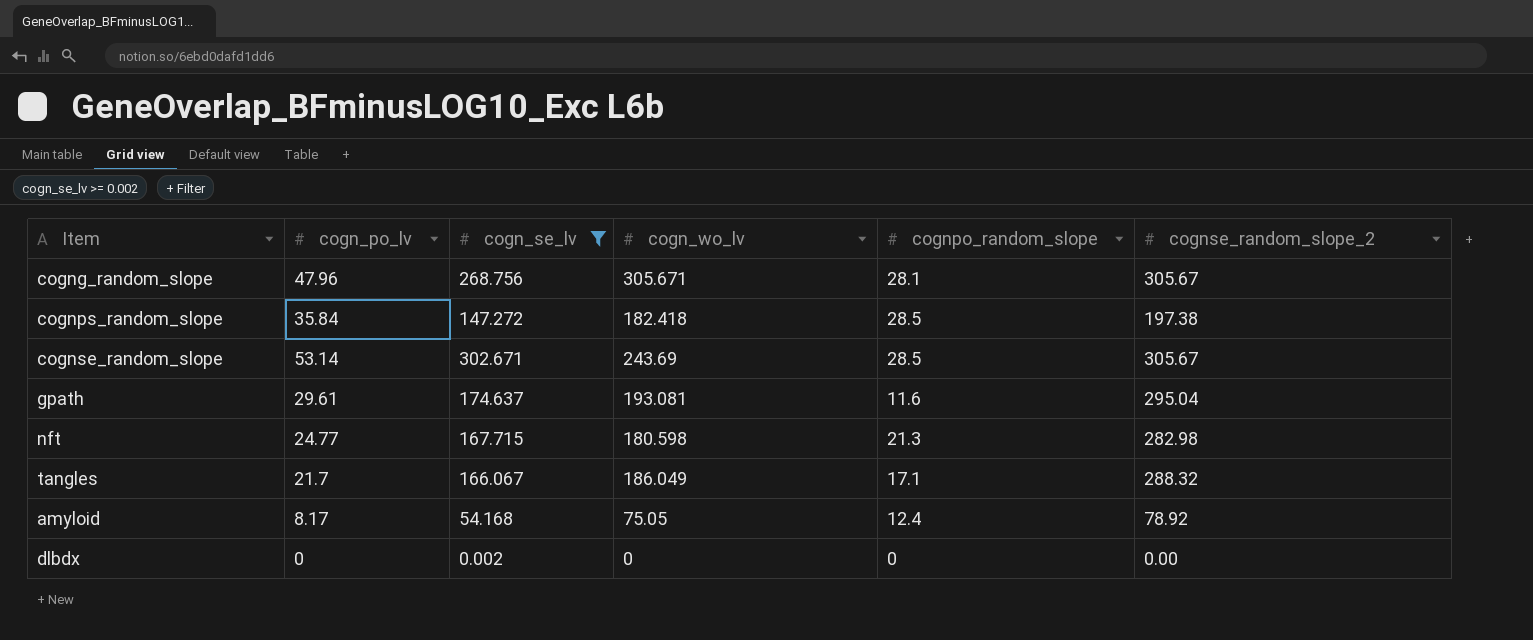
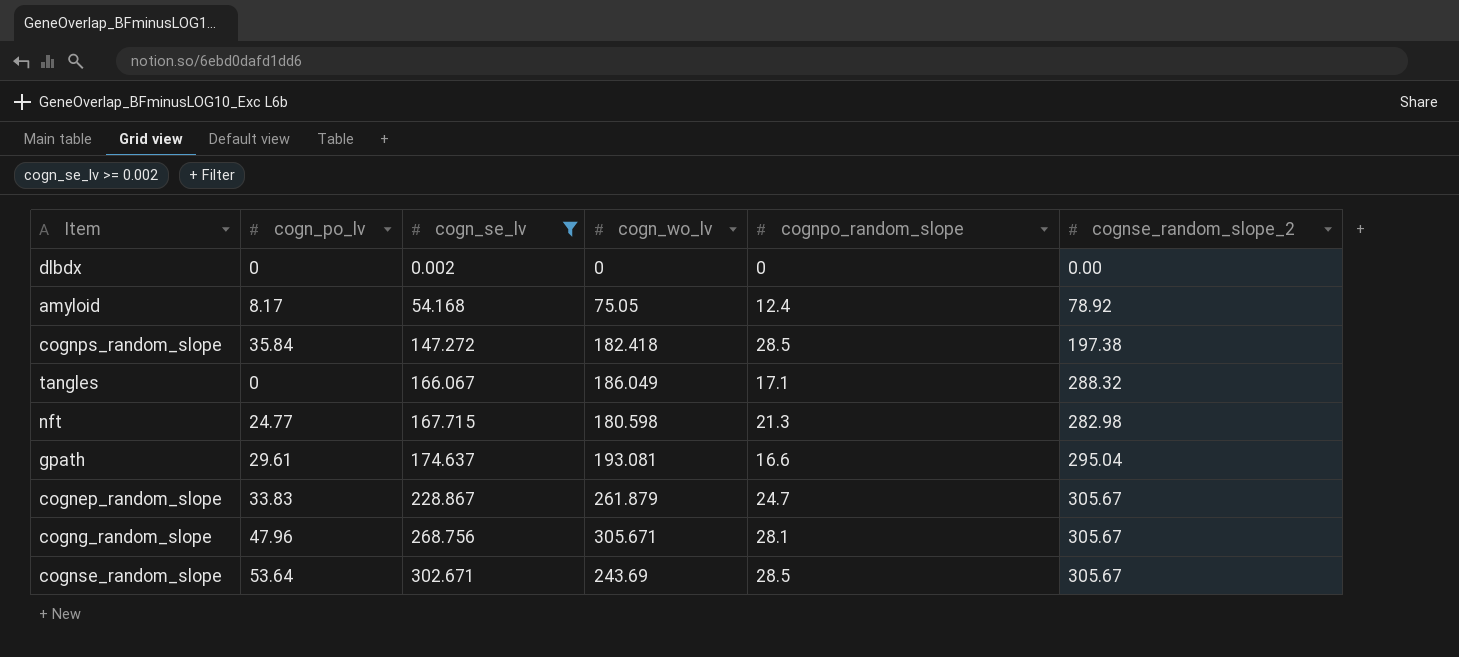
row order: none -> cogn_se_lv ascending
tangles | cogn_po_lv: 21.7 -> 0
gpath | cognpo_random_slope: 11.6 -> 16.6
row cognep_random_slope: none -> 33.83 | 228.867 | 261.879 | 24.7 | 305.67
cognse_random_slope | cogn_po_lv: 53.14 -> 53.64

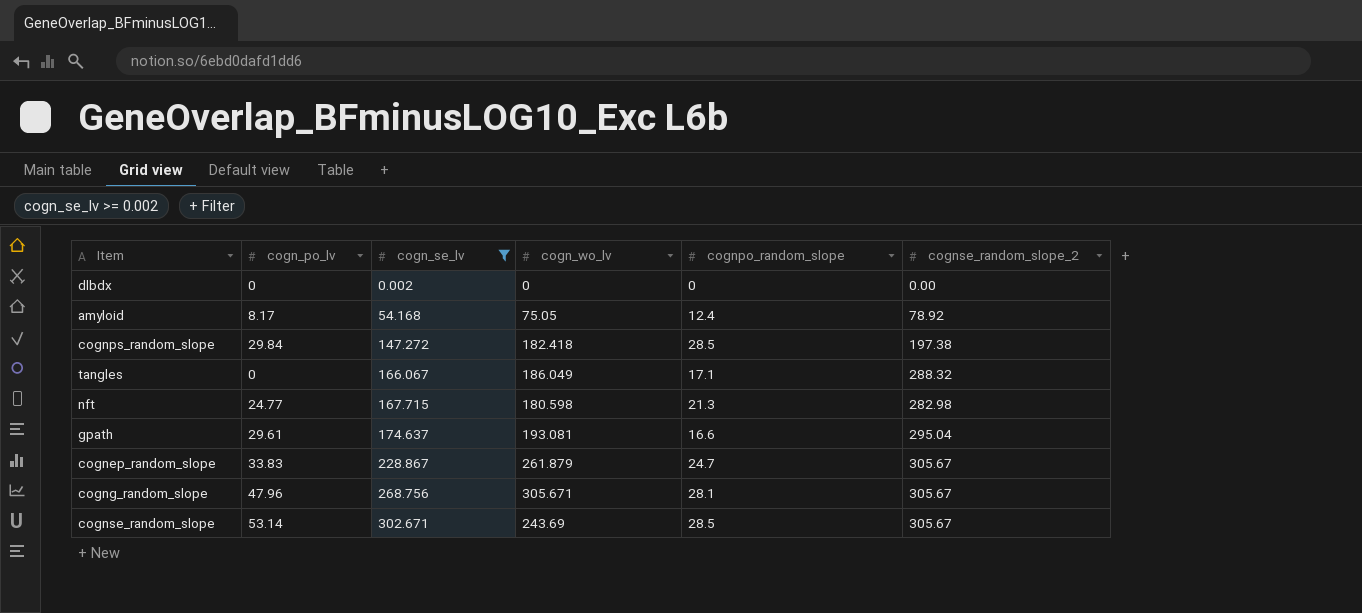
cognps_random_slope | cogn_po_lv: 35.84 -> 29.84
cognse_random_slope | cogn_po_lv: 53.64 -> 53.14

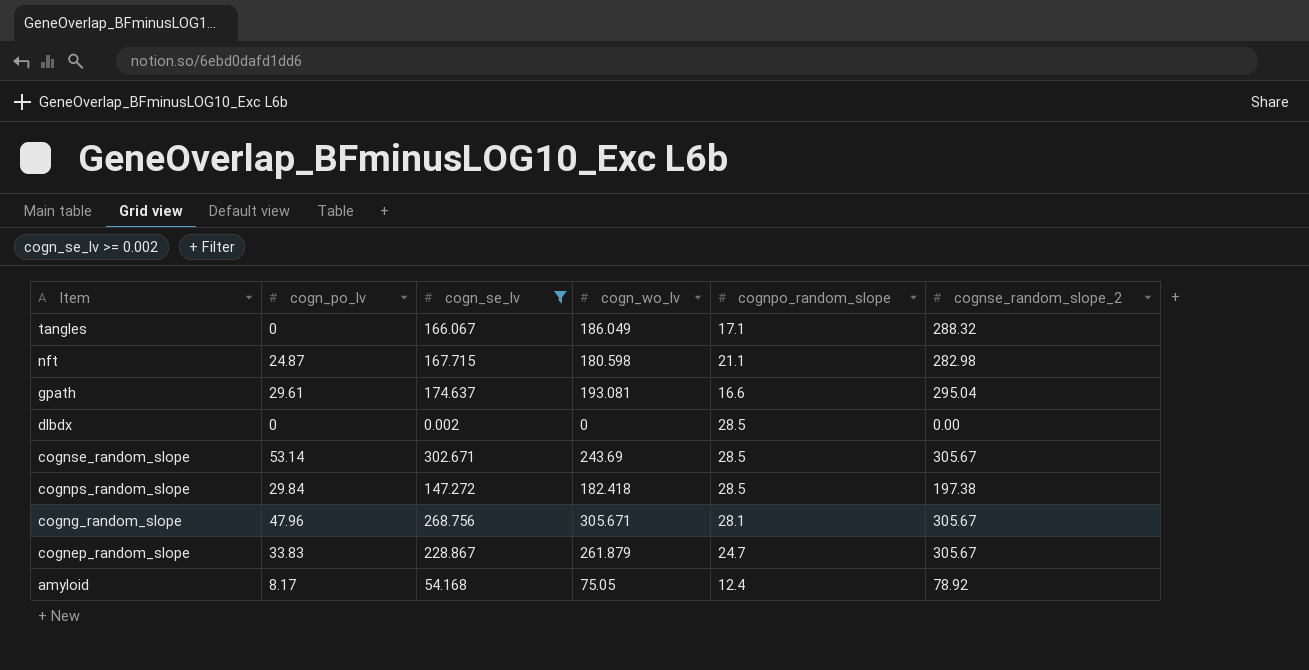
row order: cogn_se_lv ascending -> Item descending
nft | cogn_po_lv: 24.77 -> 24.87
nft | cognpo_random_slope: 21.3 -> 21.1
dlbdx | cognpo_random_slope: 0 -> 28.5

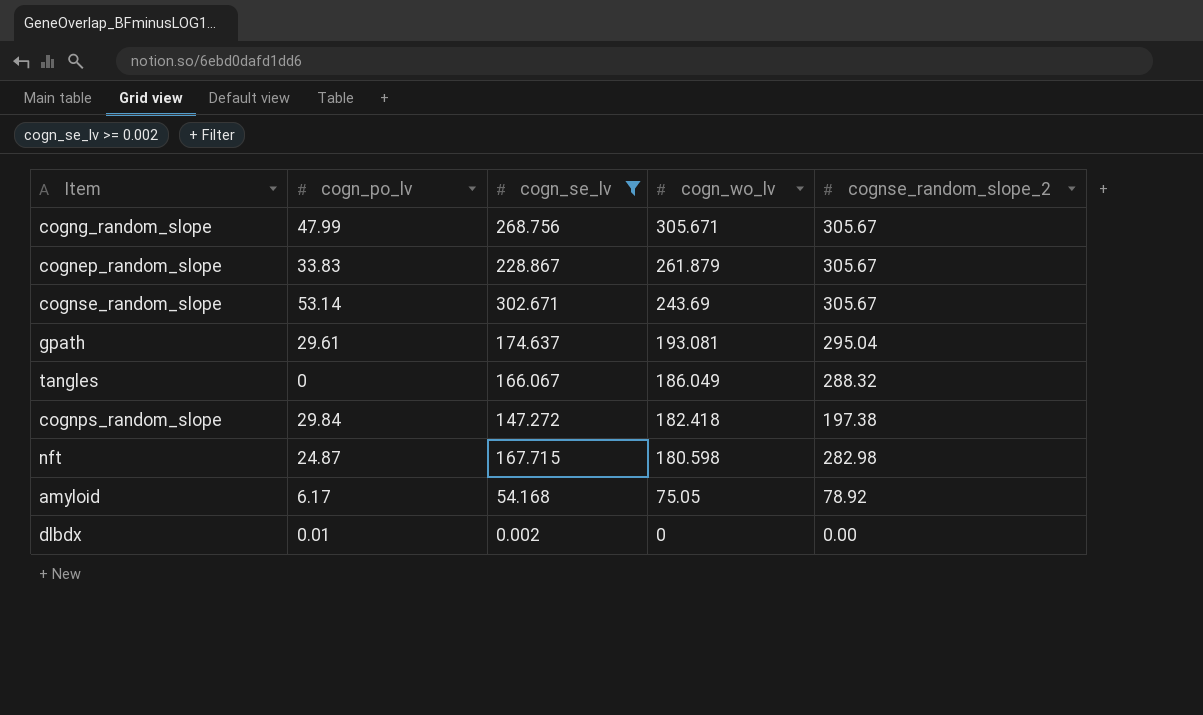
row order: Item descending -> cogn_wo_lv descending
column cognpo_random_slope | position: 5 -> none
cogng_random_slope | cogn_po_lv: 47.96 -> 47.99
amyloid | cogn_po_lv: 8.17 -> 6.17
dlbdx | cogn_po_lv: 0 -> 0.01

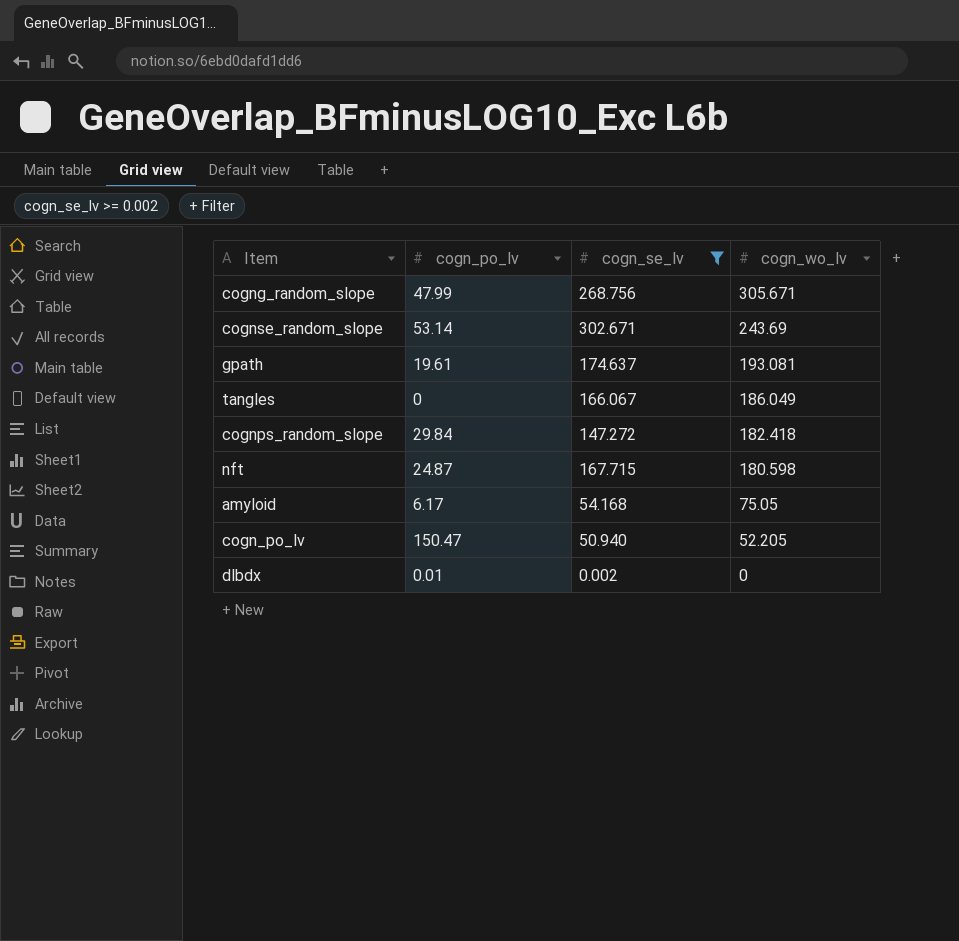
column cognse_random_slope_2 | position: 5 -> none
row cognep_random_slope: 33.83 | 228.867 | 261.879 | 305.67 -> none
gpath | cogn_po_lv: 29.61 -> 19.61
row cogn_po_lv: none -> 150.47 | 50.940 | 52.205

